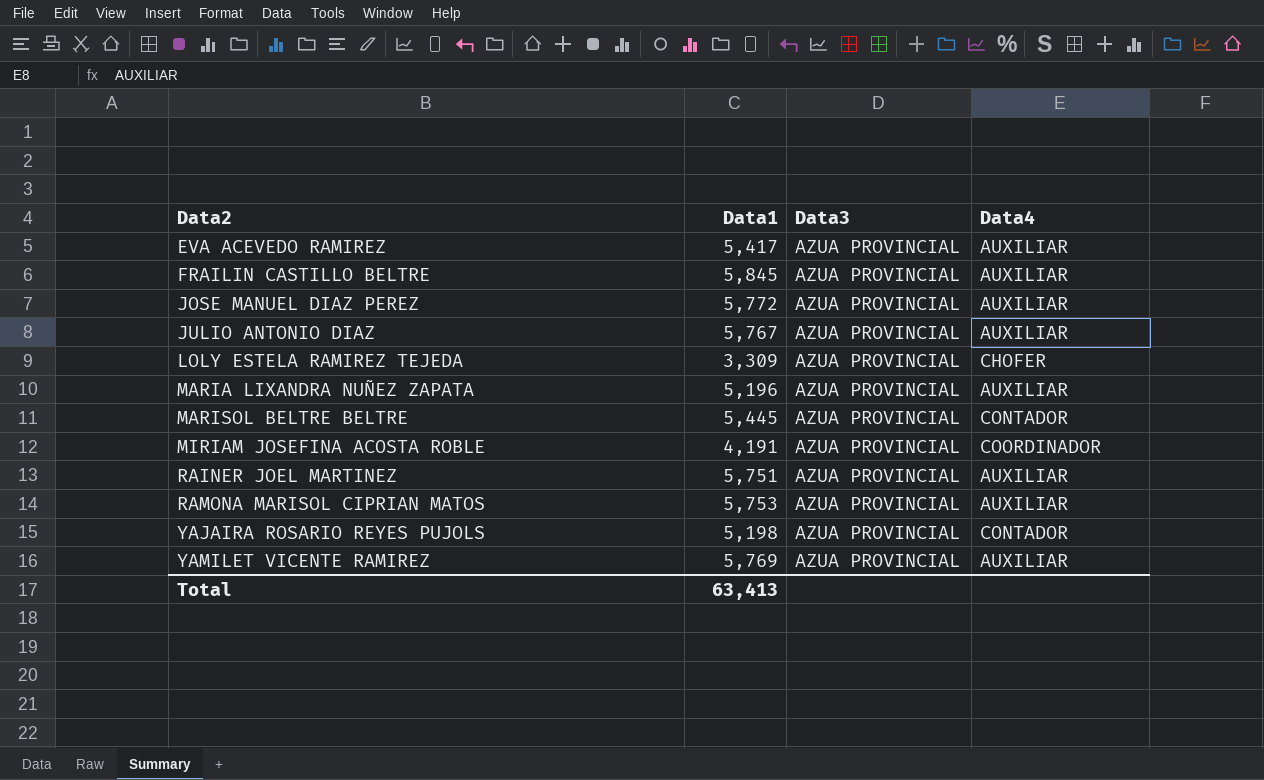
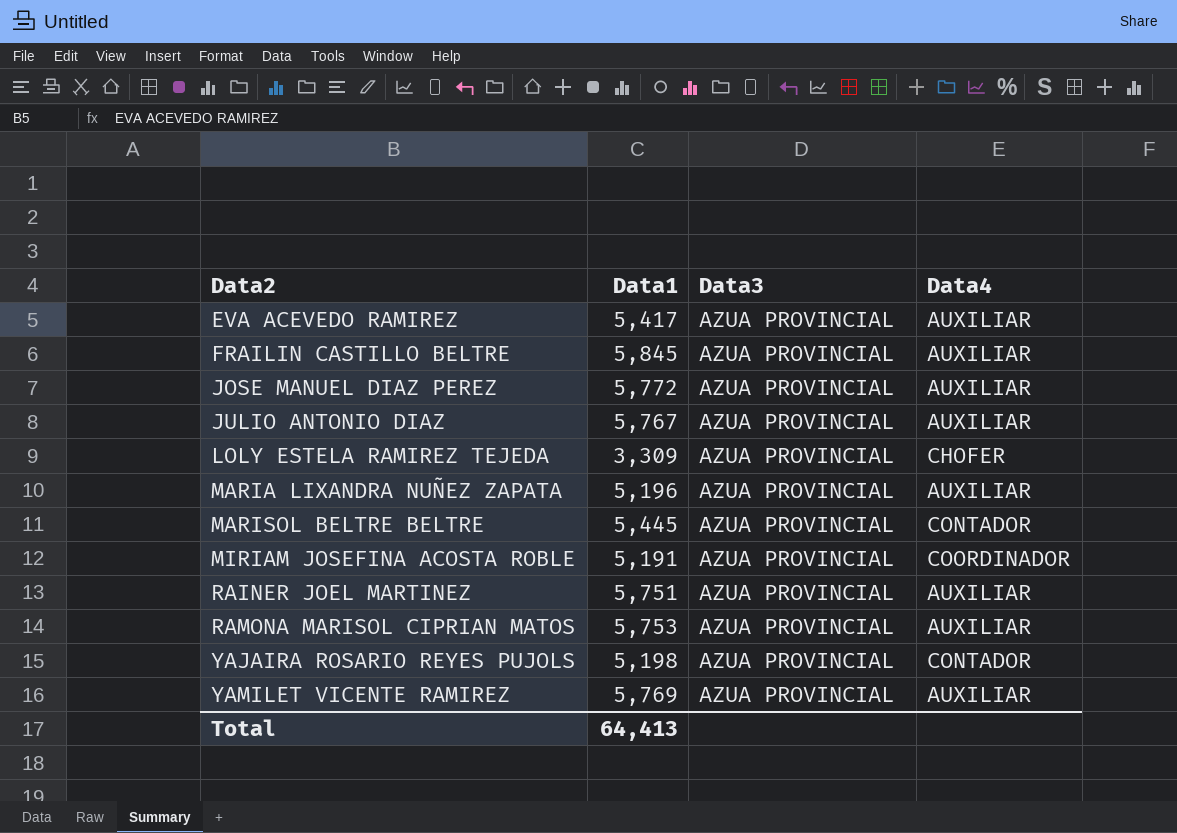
MIRIAM JOSEFINA ACOSTA ROBLE | Data1: 4,191 -> 5,191
Total | Data1: 63,413 -> 64,413

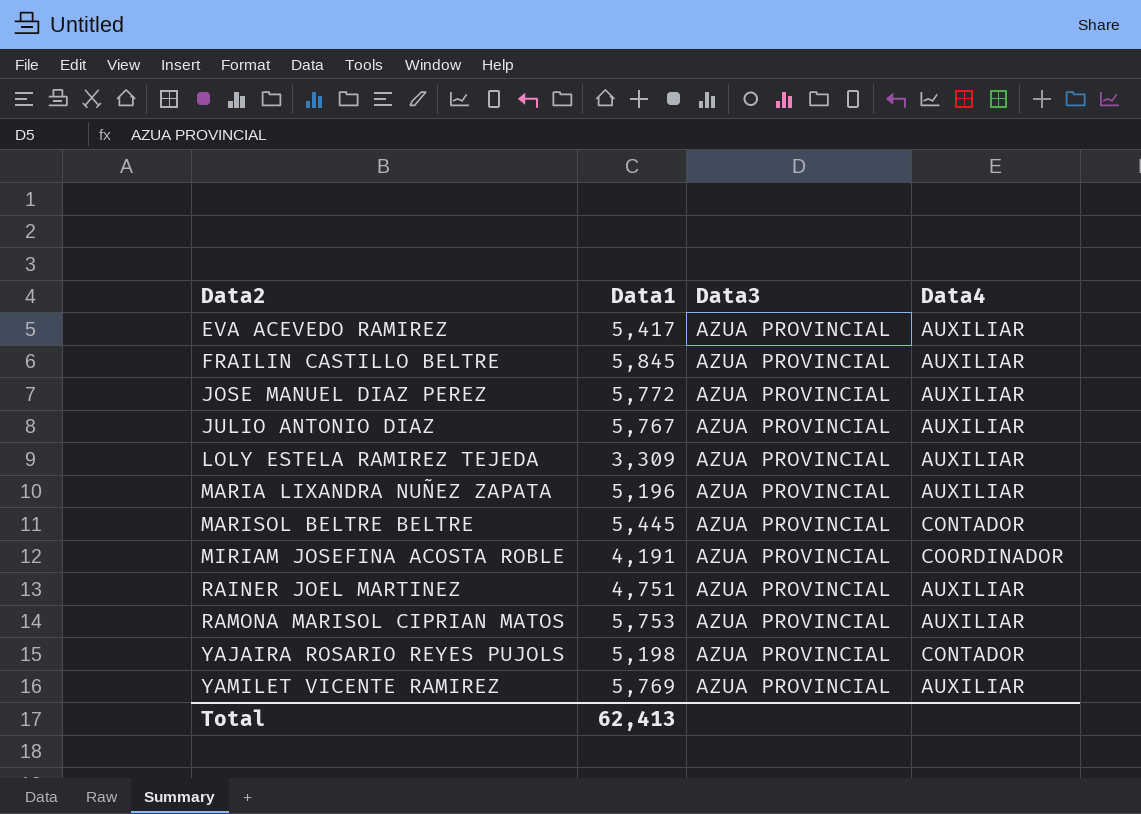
LOLY ESTELA RAMIREZ TEJEDA | Data4: CHOFER -> AUXILIAR
MIRIAM JOSEFINA ACOSTA ROBLE | Data1: 5,191 -> 4,191
RAINER JOEL MARTINEZ | Data1: 5,751 -> 4,751
Total | Data1: 64,413 -> 62,413

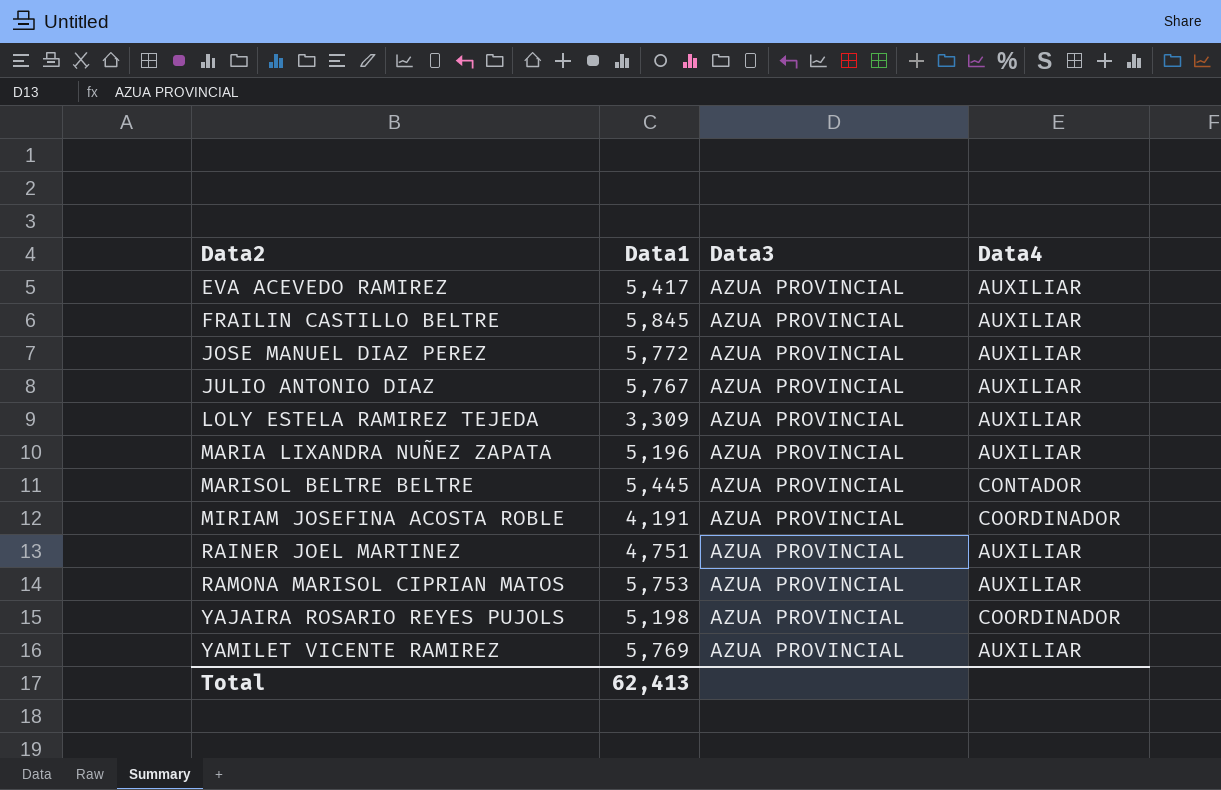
YAJAIRA ROSARIO REYES PUJOLS | Data4: CONTADOR -> COORDINADOR

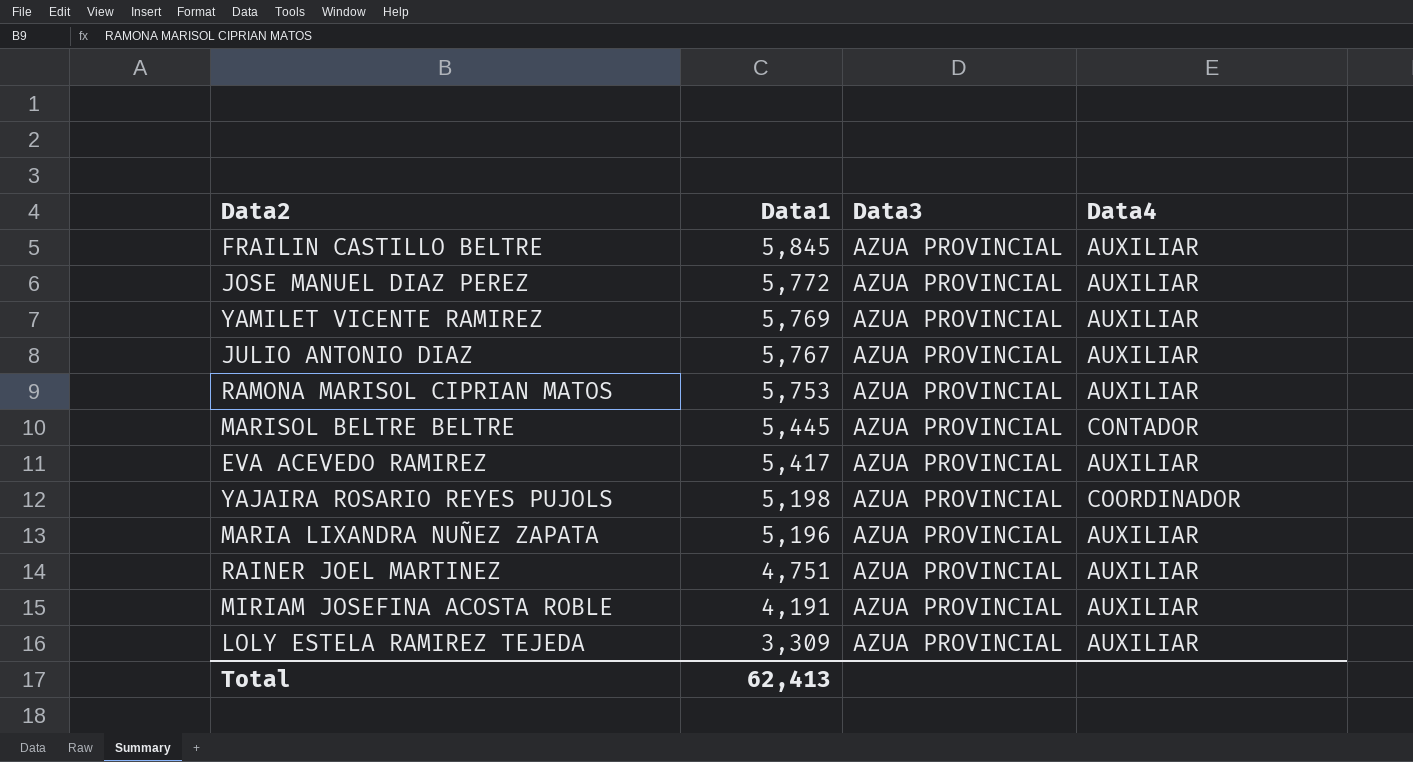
row order: Data2 ascending -> Data1 descending
MIRIAM JOSEFINA ACOSTA ROBLE | Data4: COORDINADOR -> AUXILIAR

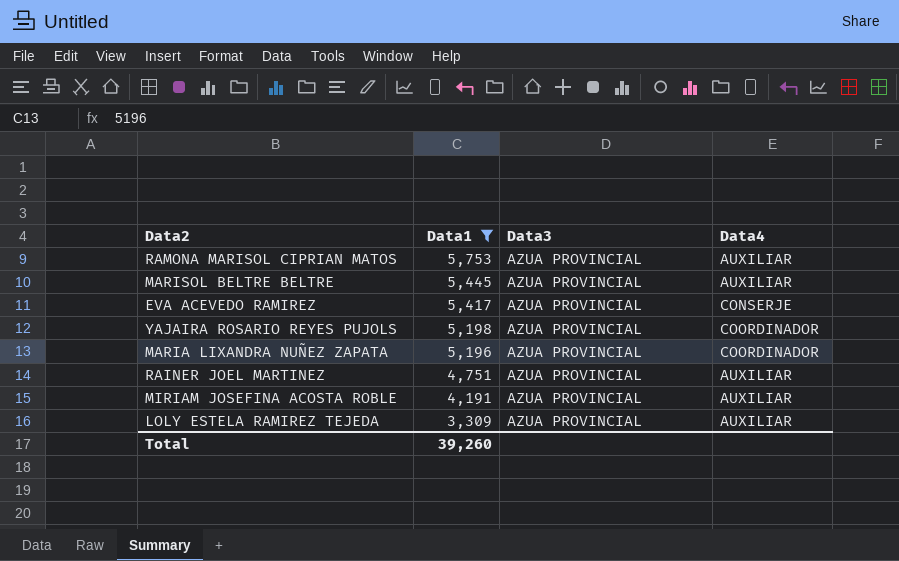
filter: none -> Data1 <= 5,753
MARISOL BELTRE BELTRE | Data4: CONTADOR -> AUXILIAR
EVA ACEVEDO RAMIREZ | Data4: AUXILIAR -> CONSERJE
MARIA LIXANDRA NUÑEZ ZAPATA | Data4: AUXILIAR -> COORDINADOR
Total | Data1: 62,413 -> 39,260

